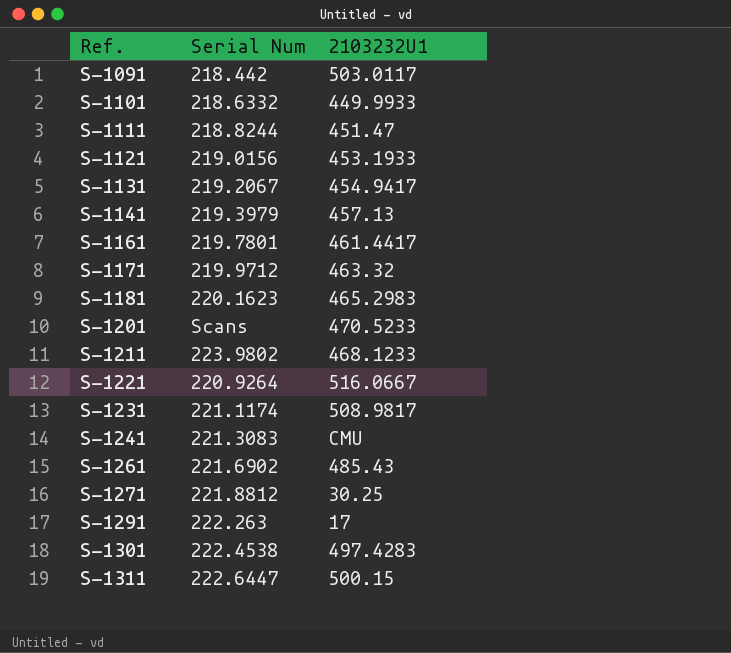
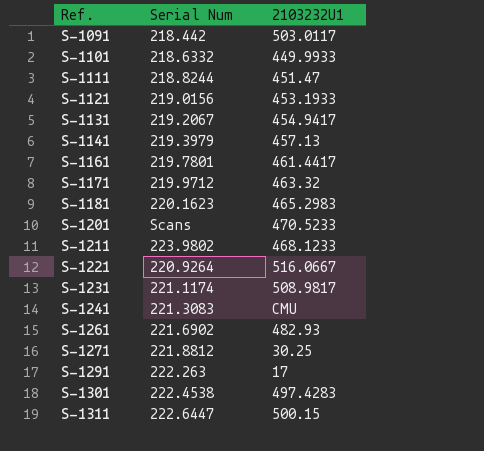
S-1261 | 2103232U1: 485.43 -> 482.93

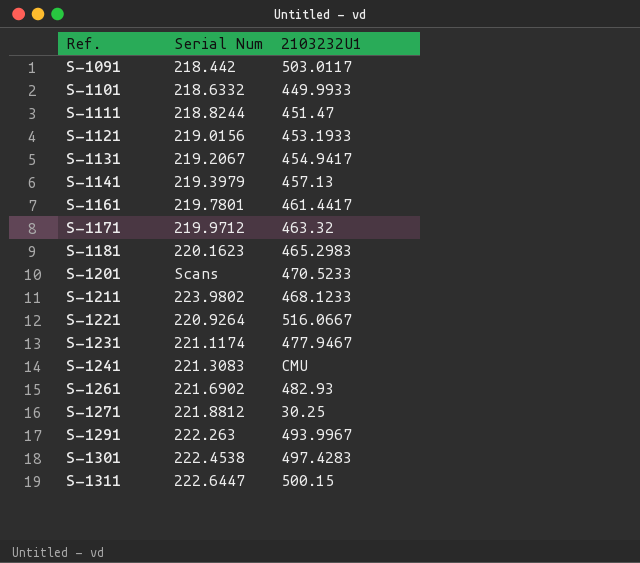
S-1231 | 2103232U1: 508.9817 -> 477.9467
S-1291 | 2103232U1: 17 -> 493.9967

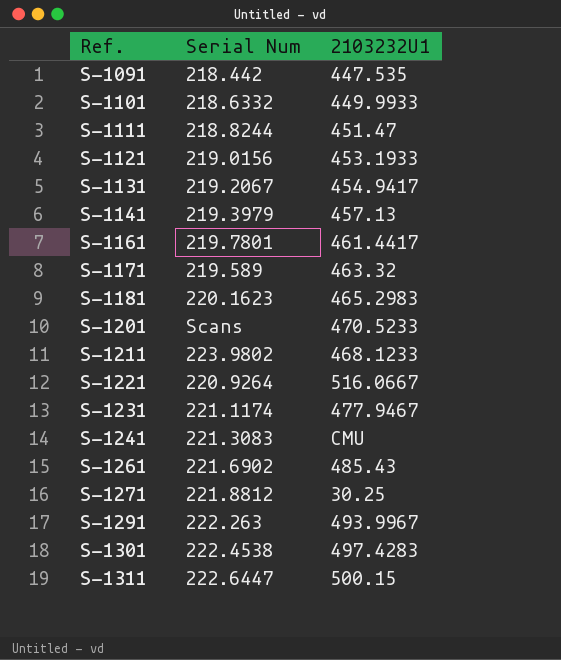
S-1091 | 2103232U1: 503.0117 -> 447.535
S-1171 | Serial Num: 219.9712 -> 219.589
S-1261 | 2103232U1: 482.93 -> 485.43

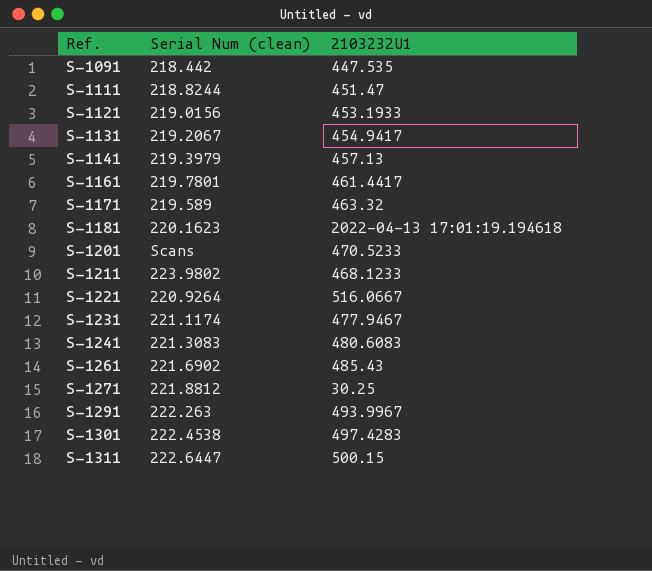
column name: Serial Num -> Serial Num (clean)
row S-1101: 218.6332 | 449.9933 -> none
S-1181 | 2103232U1: 465.2983 -> 2022-04-13 17:01:19.194618
S-1241 | 2103232U1: CMU -> 480.6083

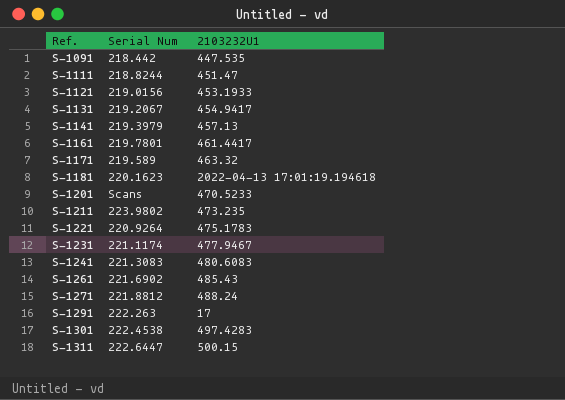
column name: Serial Num (clean) -> Serial Num
S-1211 | 2103232U1: 468.1233 -> 473.235
S-1221 | 2103232U1: 516.0667 -> 475.1783
S-1271 | 2103232U1: 30.25 -> 488.24
S-1291 | 2103232U1: 493.9967 -> 17

